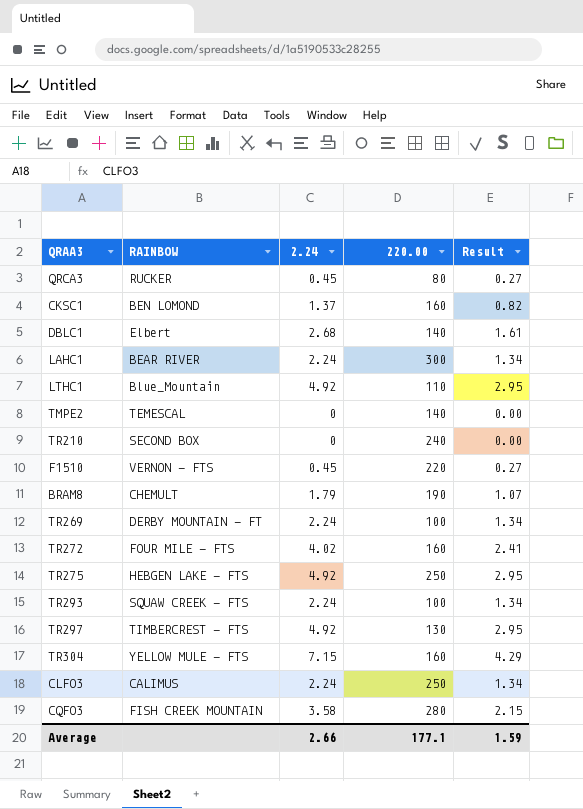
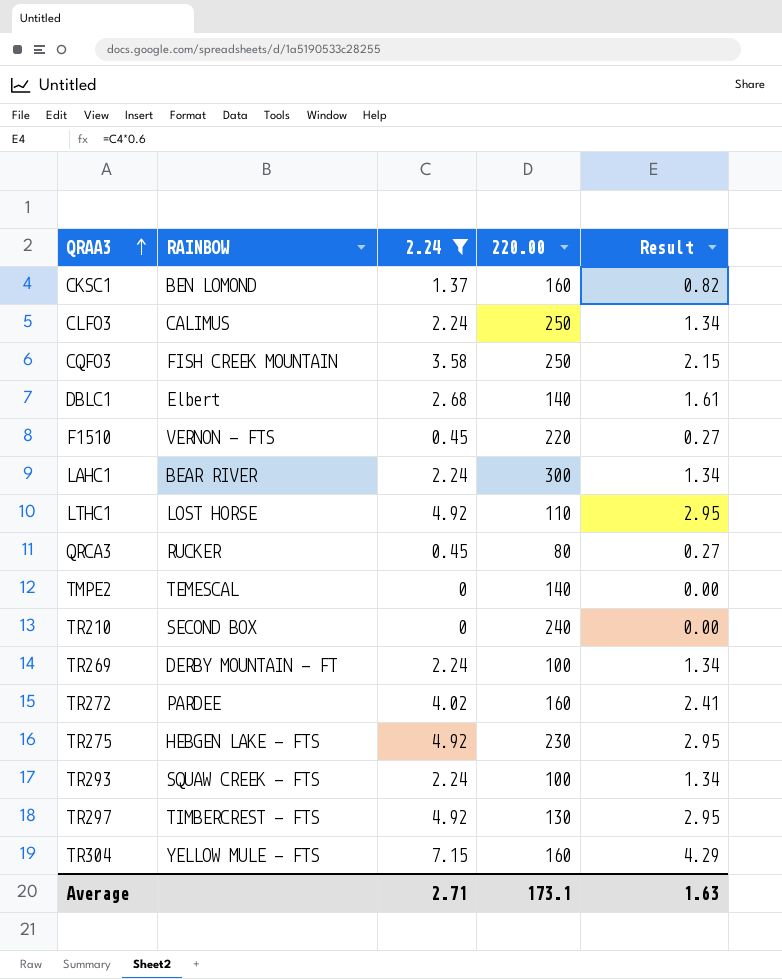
filter: none -> 2.24 != 1.79
row order: none -> QRAA3 ascending
CQFO3 | 220.00: 280 -> 250
LTHC1 | RAINBOW: Blue_Mountain -> LOST HORSE
TR272 | RAINBOW: FOUR MILE - FTS -> PARDEE
TR275 | 220.00: 250 -> 230
Average | 2.24: 2.66 -> 2.71
Average | 220.00: 177.1 -> 173.1
Average | Result: 1.59 -> 1.63

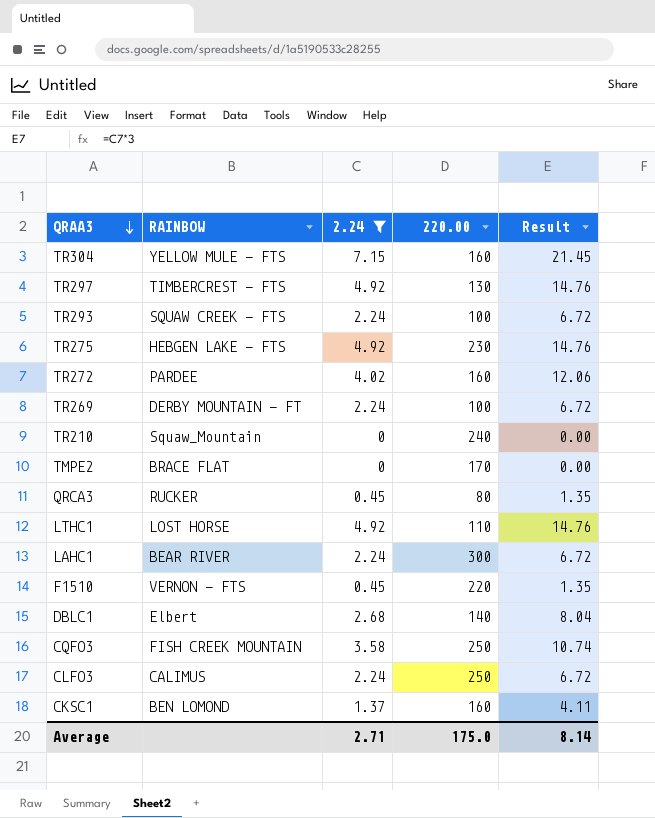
row order: QRAA3 ascending -> QRAA3 descending
column Result | formula: [2.24] * 0.6 -> [2.24] * 3
TR210 | RAINBOW: SECOND BOX -> Squaw_Mountain
TMPE2 | RAINBOW: TEMESCAL -> BRACE FLAT
TMPE2 | 220.00: 140 -> 170
Average | 220.00: 173.1 -> 175.0
Average | Result: 1.63 -> 8.14

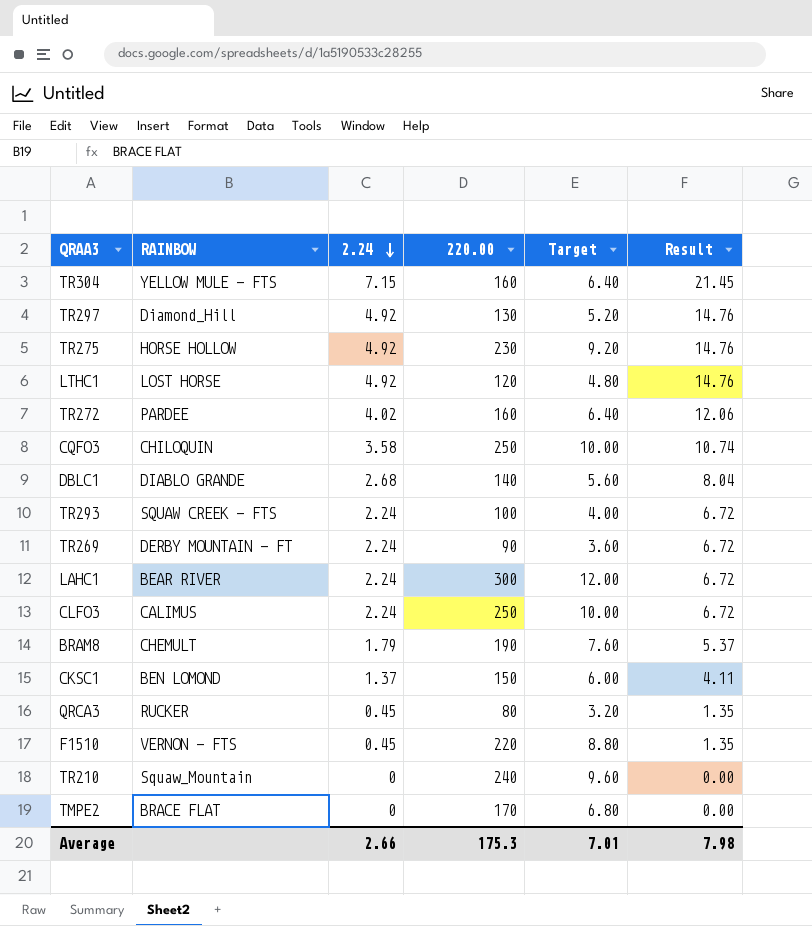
filter: 2.24 != 1.79 -> none
row order: QRAA3 descending -> 2.24 descending
column Target | formula: none -> [220.00] * 0.04
TR297 | RAINBOW: TIMBERCREST - FTS -> Diamond_Hill
TR275 | RAINBOW: HEBGEN LAKE - FTS -> HORSE HOLLOW
LTHC1 | 220.00: 110 -> 120
CQFO3 | RAINBOW: FISH CREEK MOUNTAIN -> CHILOQUIN
DBLC1 | RAINBOW: Elbert -> DIABLO GRANDE
TR269 | 220.00: 100 -> 90
CKSC1 | 220.00: 160 -> 150
Average | 2.24: 2.71 -> 2.66
Average | 220.00: 175.0 -> 175.3
Average | Result: 8.14 -> 7.98

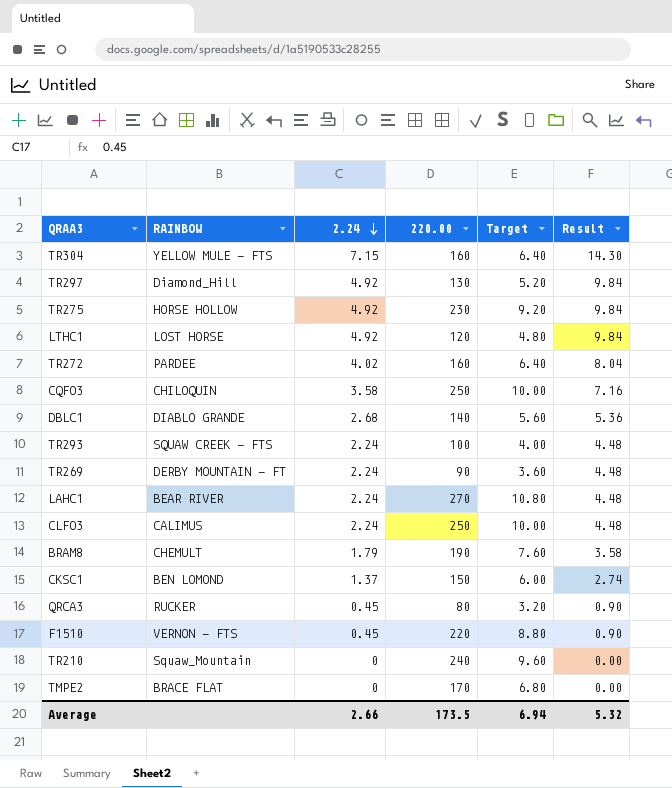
column Result | formula: [2.24] * 3 -> [2.24] * 2
LAHC1 | 220.00: 300 -> 270
LAHC1 | Target: 12.00 -> 10.80
Average | 220.00: 175.3 -> 173.5
Average | Target: 7.01 -> 6.94
Average | Result: 7.98 -> 5.32

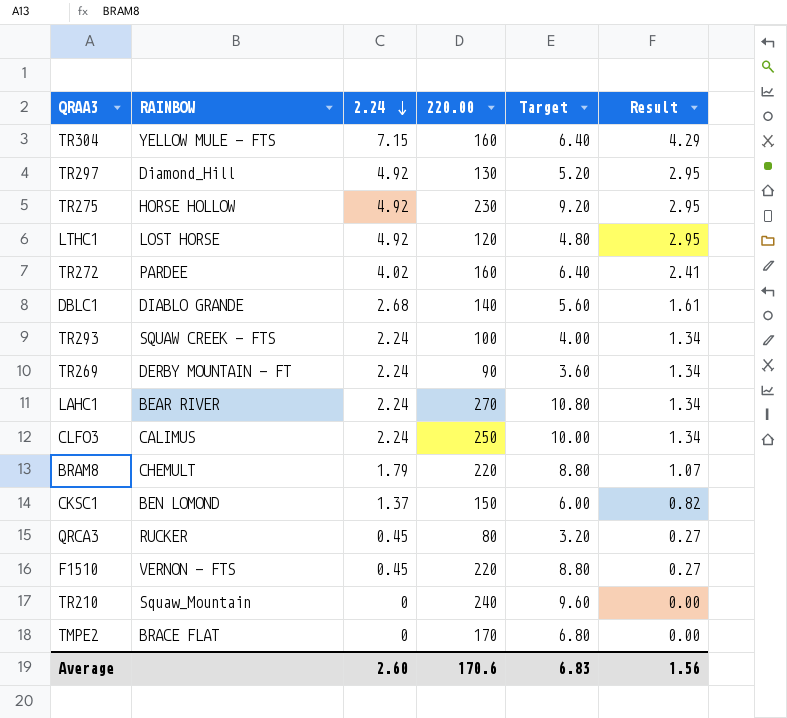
column Result | formula: [2.24] * 2 -> [2.24] * 0.6
row CQFO3: CHILOQUIN | 3.58 | 250 | 10.00 | 7.16 -> none
BRAM8 | 220.00: 190 -> 220
BRAM8 | Target: 7.60 -> 8.80
Average | 2.24: 2.66 -> 2.60
Average | 220.00: 173.5 -> 170.6
Average | Target: 6.94 -> 6.83
Average | Result: 5.32 -> 1.56

